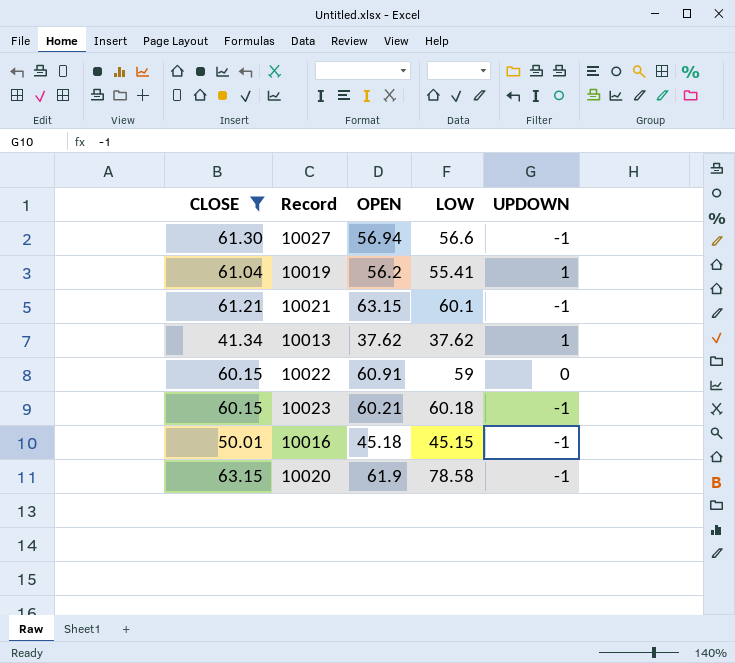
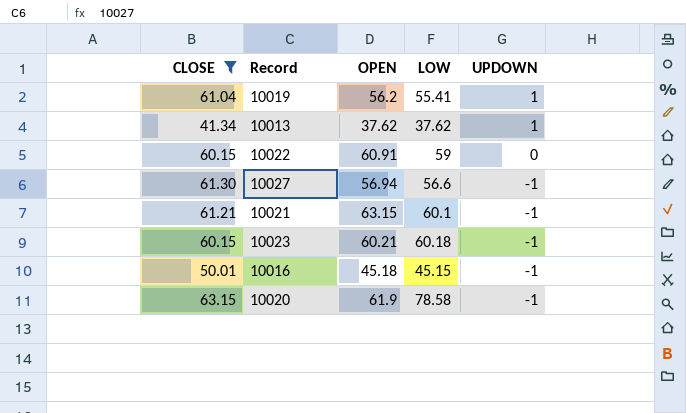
row order: none -> UPDOWN descending

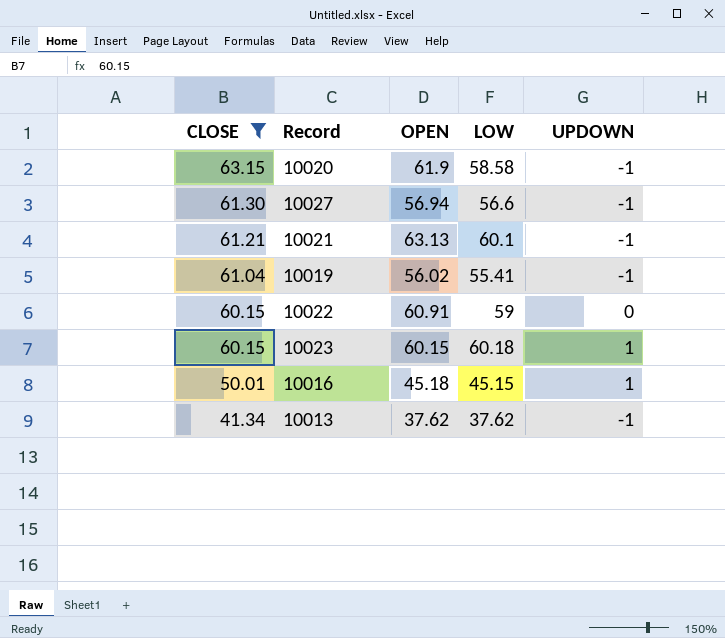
row order: UPDOWN descending -> CLOSE descending
10020 | LOW: 78.58 -> 58.58
10021 | OPEN: 63.15 -> 63.13
10019 | OPEN: 56.2 -> 56.02
10019 | UPDOWN: 1 -> -1
10023 | OPEN: 60.21 -> 60.15
10023 | UPDOWN: -1 -> 1
10016 | UPDOWN: -1 -> 1
10013 | UPDOWN: 1 -> -1

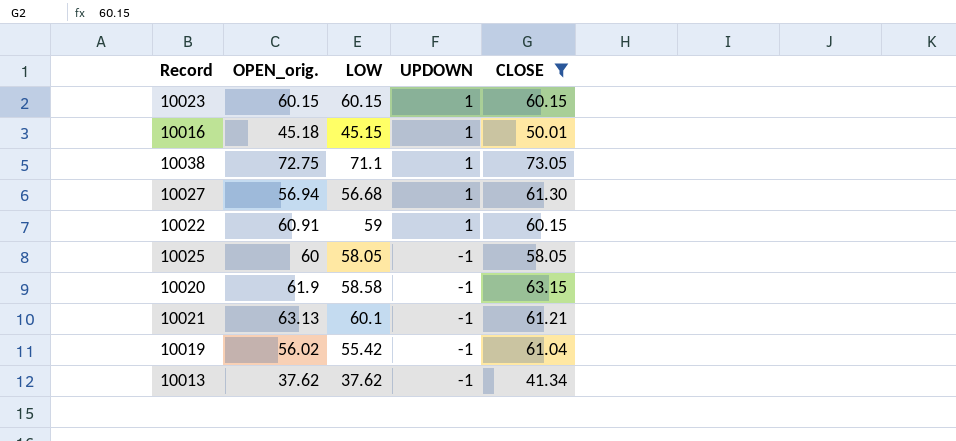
row order: CLOSE descending -> UPDOWN descending
column name: OPEN -> OPEN_orig.
column CLOSE | position: 1 -> 5
10023 | LOW: 60.18 -> 60.15
row 10038: none -> 72.75 | 71.1 | 1 | 73.05
10027 | LOW: 56.6 -> 56.68
10027 | UPDOWN: -1 -> 1
10022 | UPDOWN: 0 -> 1
row 10025: none -> 60 | 58.05 | -1 | 58.05
10019 | LOW: 55.41 -> 55.42

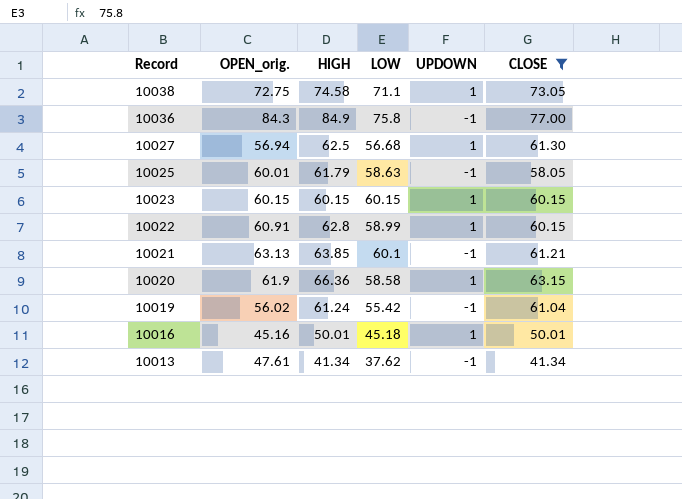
row order: UPDOWN descending -> Record descending
column HIGH | position: none -> 3
row 10036: none -> 84.3 | 84.9 | 75.8 | -1 | 77.00
10025 | OPEN_orig.: 60 -> 60.01
10025 | LOW: 58.05 -> 58.63
10022 | LOW: 59 -> 58.99
10020 | UPDOWN: -1 -> 1
10016 | OPEN_orig.: 45.18 -> 45.16
10016 | LOW: 45.15 -> 45.18
10013 | OPEN_orig.: 37.62 -> 47.61

